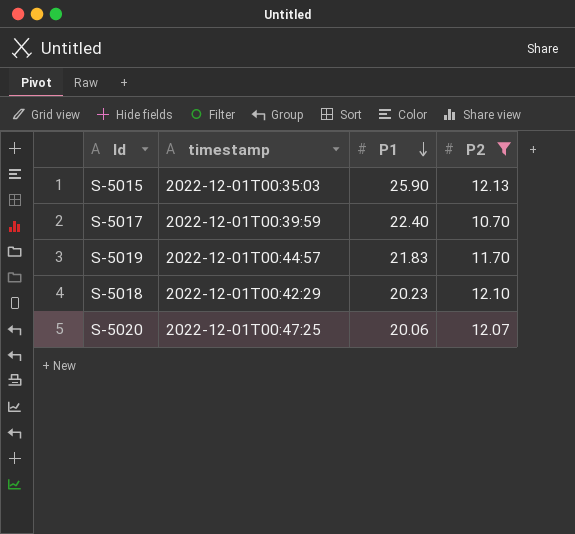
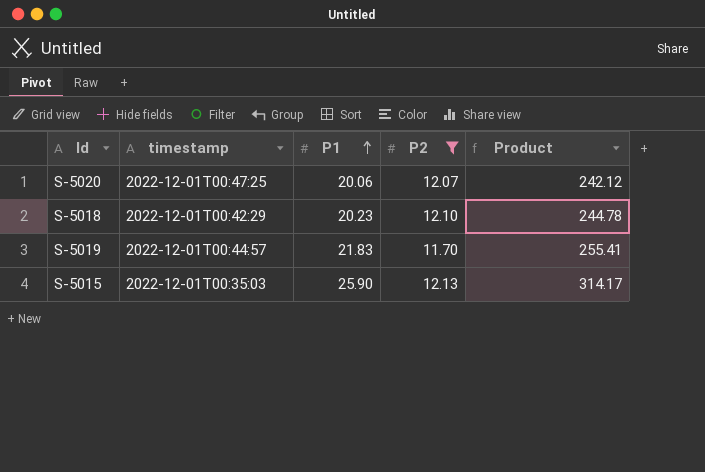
row order: P1 descending -> P1 ascending
column Product | formula: none -> [P1] * [P2]
row S-5017: 2022-12-01T00:39:59 | 22.40 | 10.70 -> none

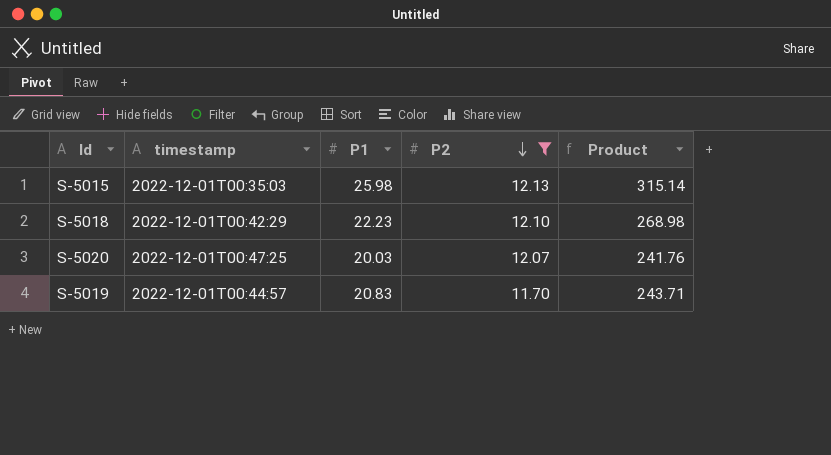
row order: P1 ascending -> P2 descending
S-5015 | P1: 25.90 -> 25.98
S-5015 | Product: 314.17 -> 315.14
S-5018 | P1: 20.23 -> 22.23
S-5018 | Product: 244.78 -> 268.98
S-5020 | P1: 20.06 -> 20.03
S-5020 | Product: 242.12 -> 241.76
S-5019 | P1: 21.83 -> 20.83
S-5019 | Product: 255.41 -> 243.71

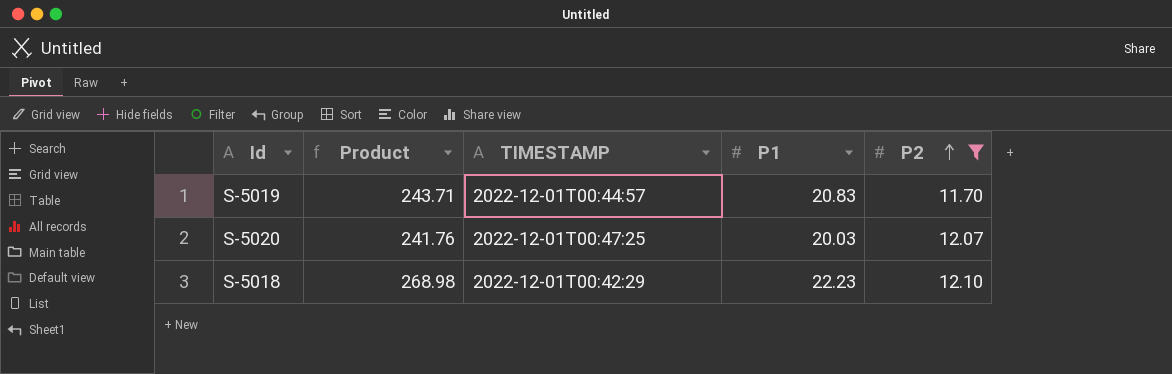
row order: P2 descending -> P2 ascending
column Product | position: 5 -> 2
column name: timestamp -> TIMESTAMP
row S-5015: 2022-12-01T00:35:03 | 25.98 | 12.13 | 315.14 -> none

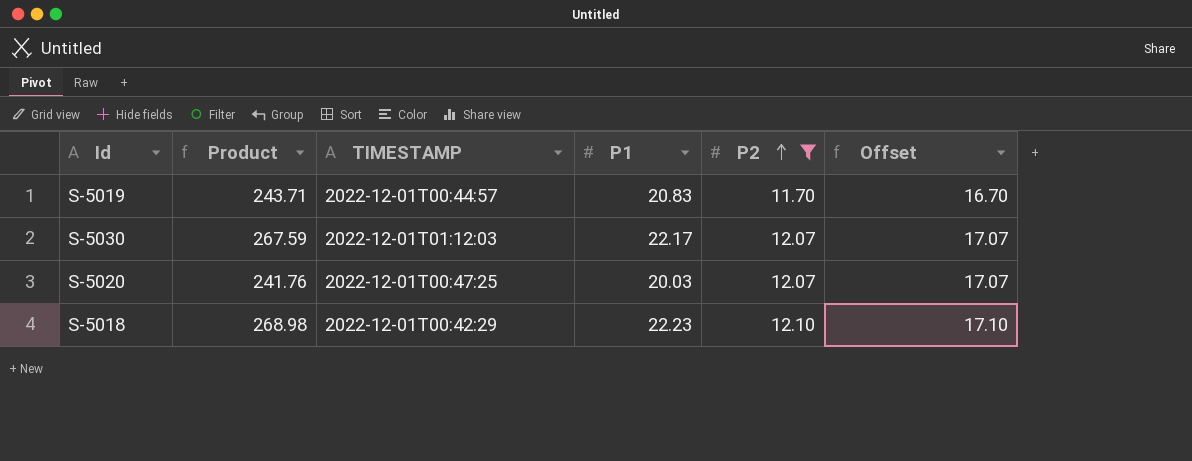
column Offset | formula: none -> [P2] + 5
row S-5030: none -> 267.59 | 2022-12-01T01:12:03 | 22.17 | 12.07 | 17.07

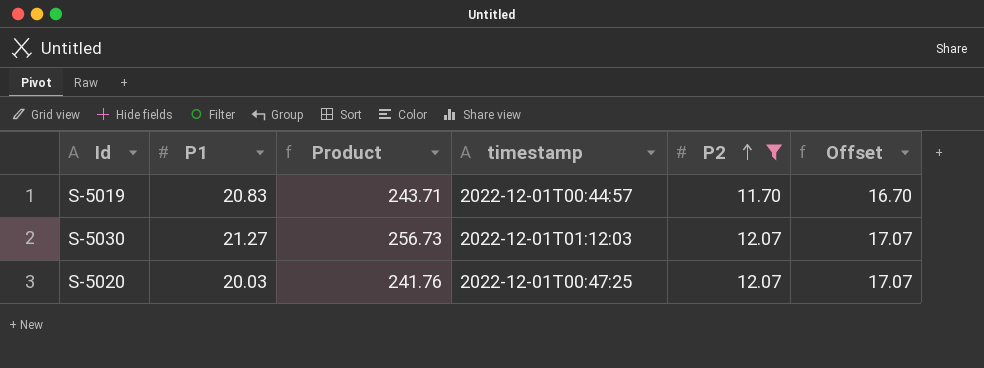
column P1 | position: 4 -> 2
column name: TIMESTAMP -> timestamp
row S-5018: 268.98 | 2022-12-01T00:42:29 | 22.23 | 12.10 | 17.10 -> none
S-5030 | P1: 22.17 -> 21.27
S-5030 | Product: 267.59 -> 256.73

